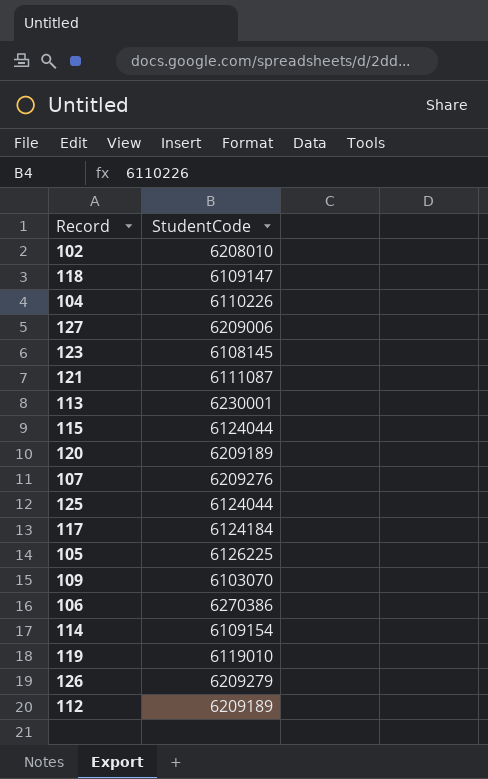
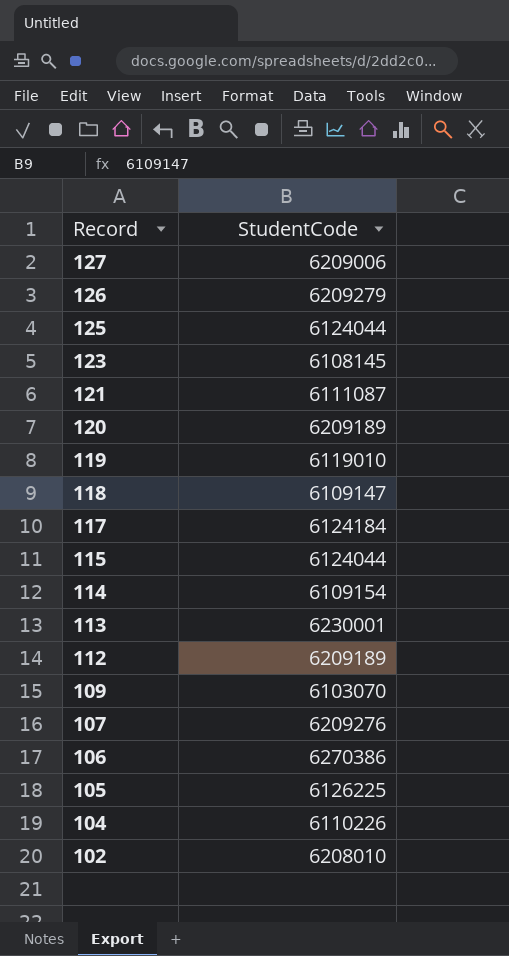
row order: none -> Record descending

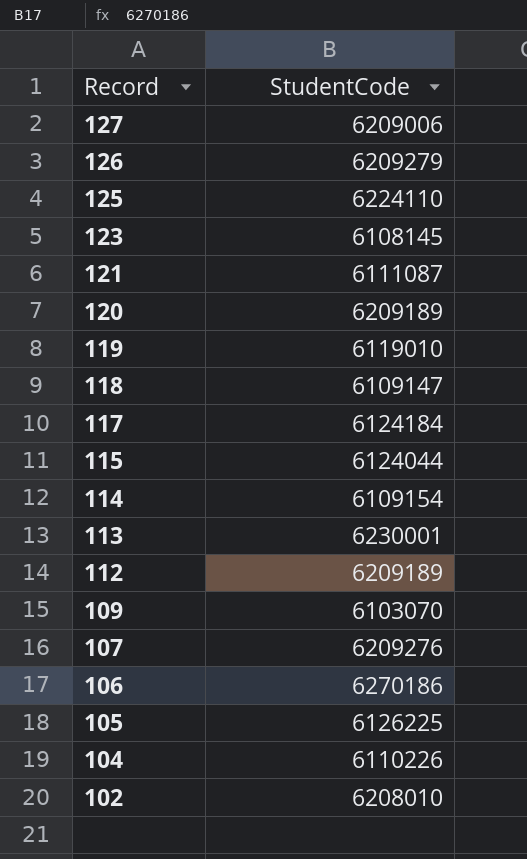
125 | StudentCode: 6124044 -> 6224110
106 | StudentCode: 6270386 -> 6270186

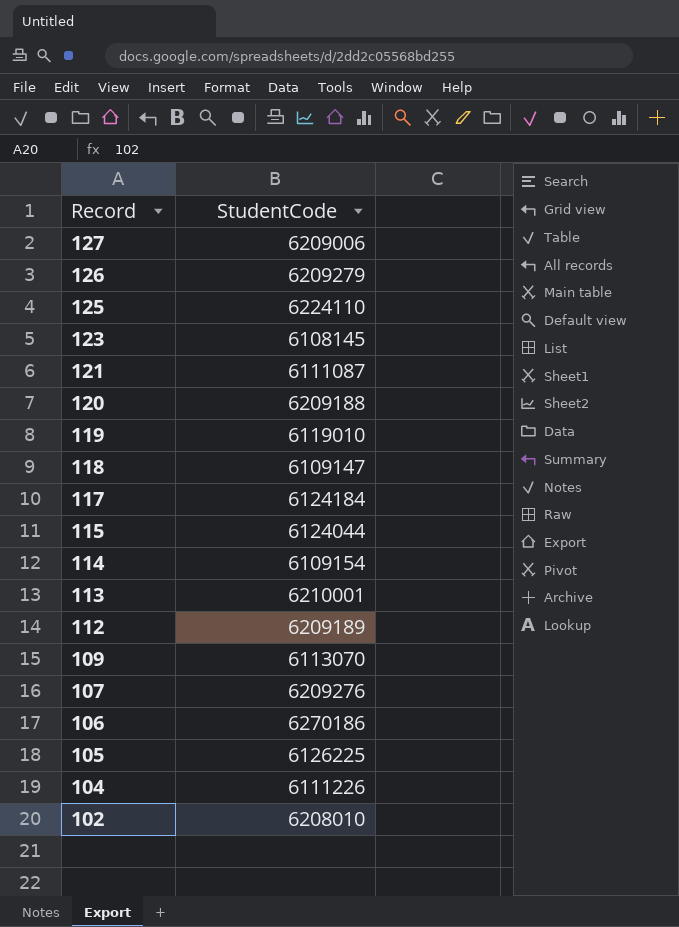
120 | StudentCode: 6209189 -> 6209188
113 | StudentCode: 6230001 -> 6210001
109 | StudentCode: 6103070 -> 6113070
104 | StudentCode: 6110226 -> 6111226

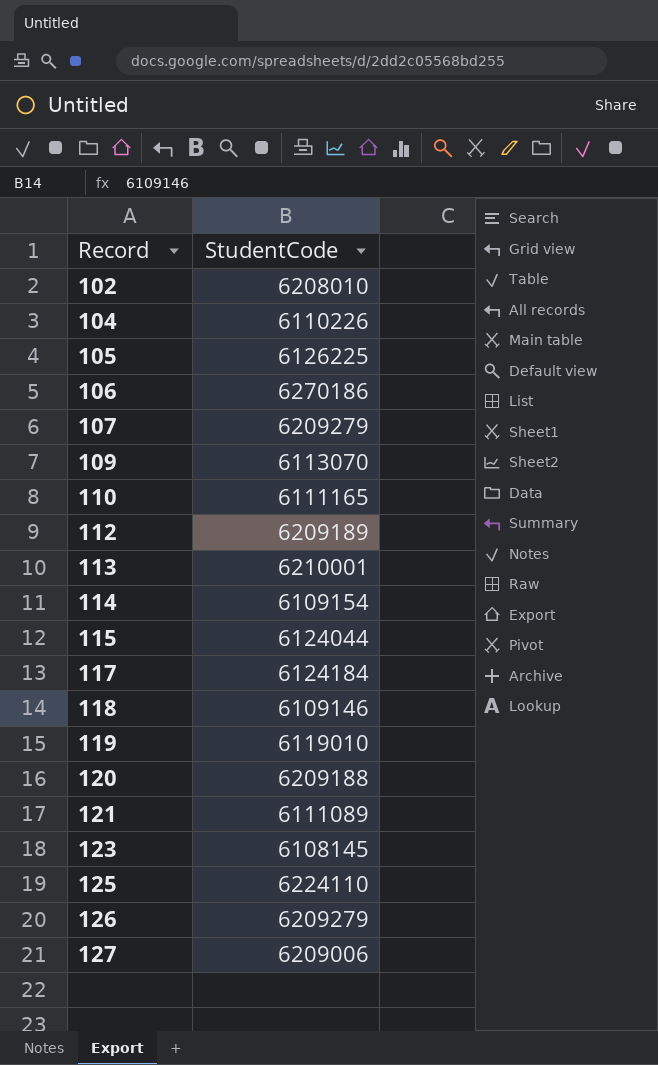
row order: Record descending -> Record ascending
104 | StudentCode: 6111226 -> 6110226
107 | StudentCode: 6209276 -> 6209279
row 110: none -> 6111165
118 | StudentCode: 6109147 -> 6109146
121 | StudentCode: 6111087 -> 6111089

